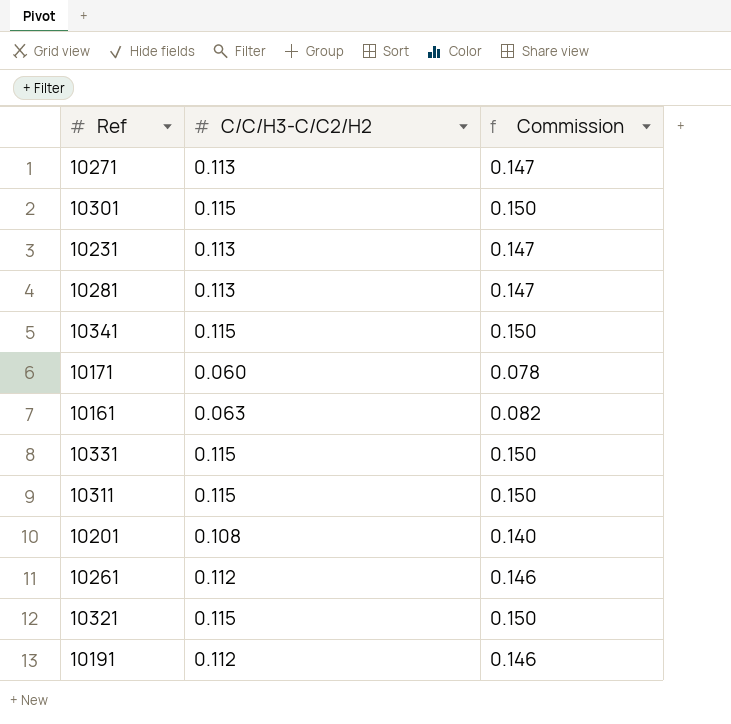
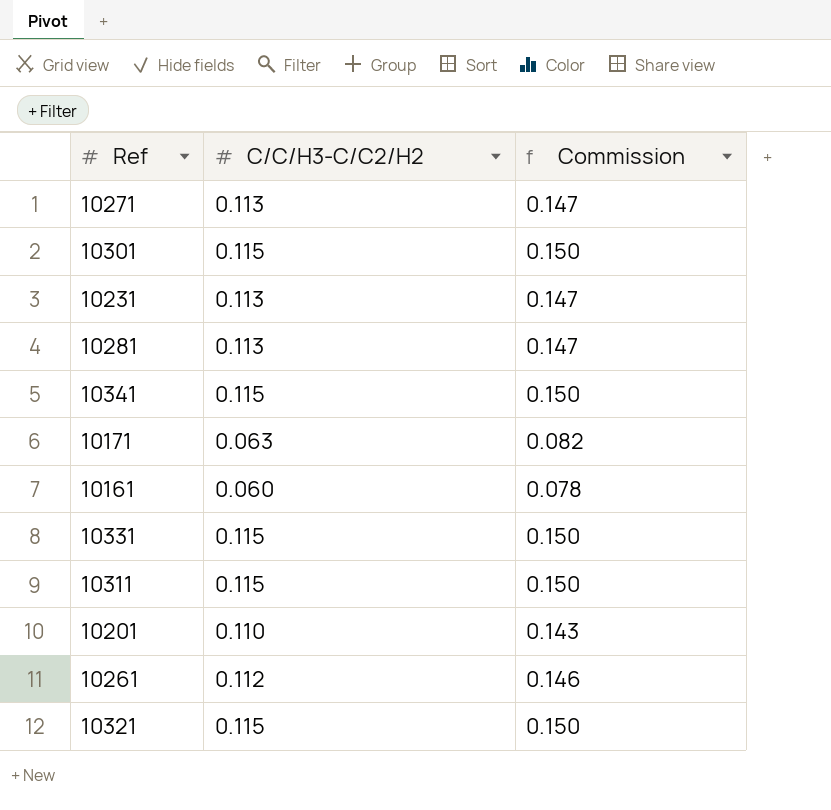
row 10191: 0.112 | 0.146 -> none
10171 | C/C/H3-C/C2/H2: 0.060 -> 0.063
10171 | Commission: 0.078 -> 0.082
10161 | C/C/H3-C/C2/H2: 0.063 -> 0.060
10161 | Commission: 0.082 -> 0.078
10201 | C/C/H3-C/C2/H2: 0.108 -> 0.110
10201 | Commission: 0.140 -> 0.143

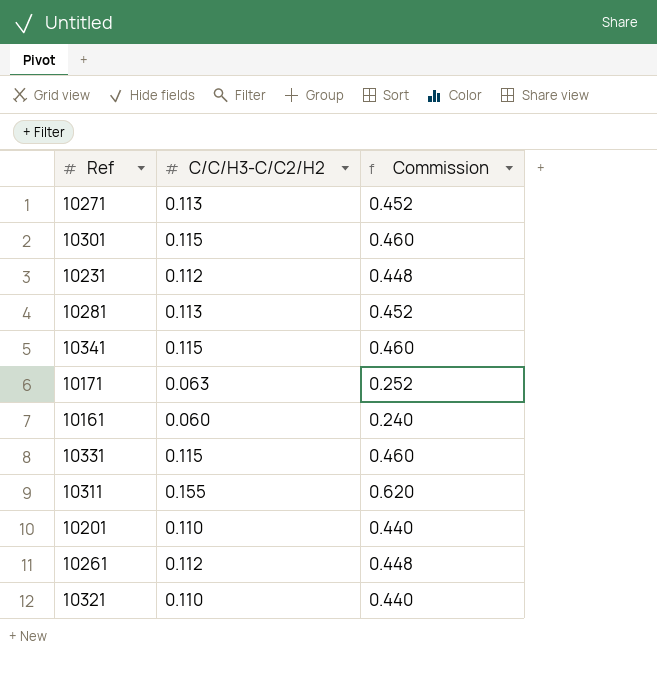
column Commission | formula: [C/C/H3-C/C2/H2] * 1.3 -> [C/C/H3-C/C2/H2] * 4
10231 | C/C/H3-C/C2/H2: 0.113 -> 0.112
10311 | C/C/H3-C/C2/H2: 0.115 -> 0.155
10321 | C/C/H3-C/C2/H2: 0.115 -> 0.110

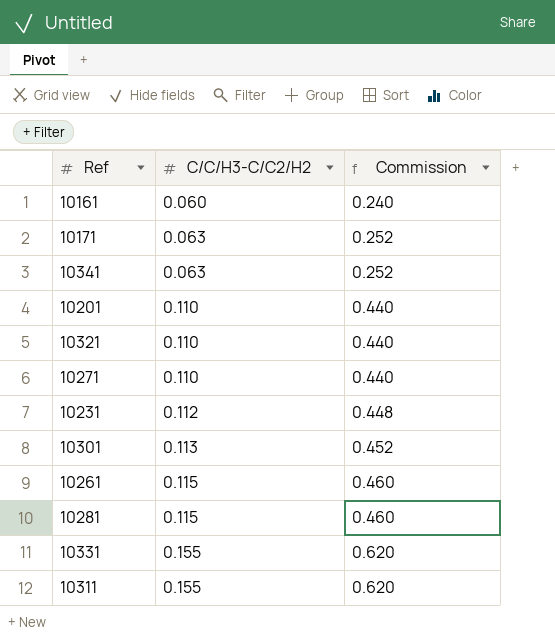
row order: none -> C/C/H3-C/C2/H2 ascending
10341 | C/C/H3-C/C2/H2: 0.115 -> 0.063
10341 | Commission: 0.460 -> 0.252
10271 | C/C/H3-C/C2/H2: 0.113 -> 0.110
10271 | Commission: 0.452 -> 0.440
10301 | C/C/H3-C/C2/H2: 0.115 -> 0.113
10301 | Commission: 0.460 -> 0.452
10261 | C/C/H3-C/C2/H2: 0.112 -> 0.115
10261 | Commission: 0.448 -> 0.460
10281 | C/C/H3-C/C2/H2: 0.113 -> 0.115
10281 | Commission: 0.452 -> 0.460
10331 | C/C/H3-C/C2/H2: 0.115 -> 0.155
10331 | Commission: 0.460 -> 0.620

